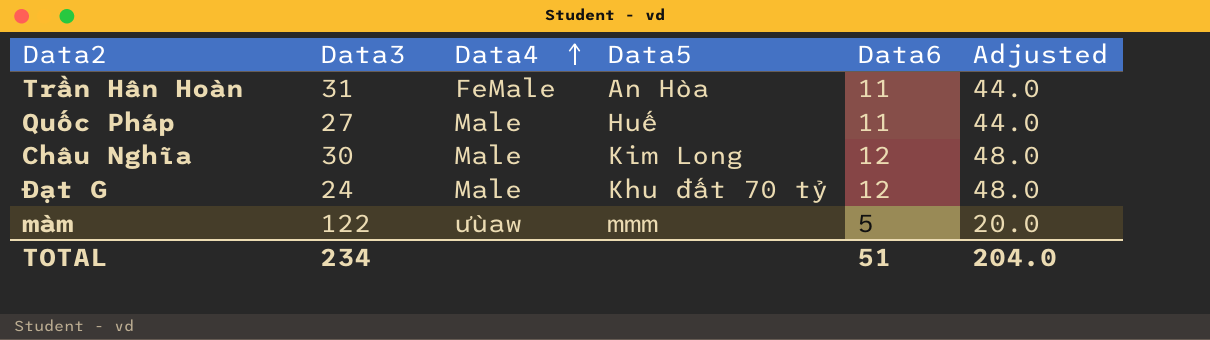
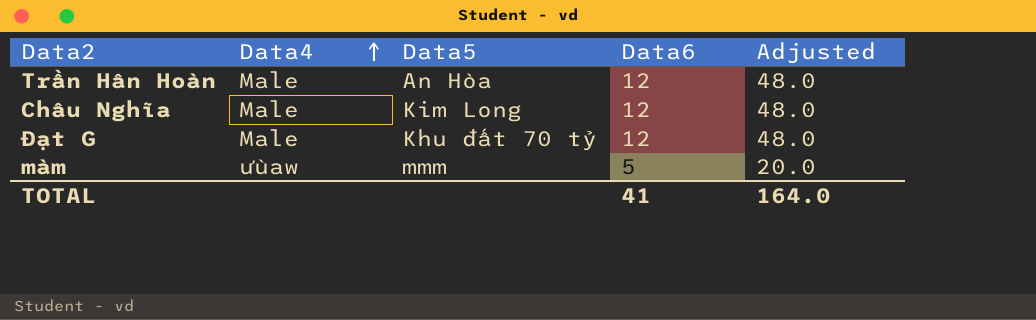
column Data3 | position: 2 -> none
row Quốc Pháp: 27 | Male | Huế | 11 | 44.0 -> none
Trần Hân Hoàn | Data4: FeMale -> Male
Trần Hân Hoàn | Data6: 11 -> 12
Trần Hân Hoàn | Adjusted: 44.0 -> 48.0
TOTAL | Data6: 51 -> 41
TOTAL | Adjusted: 204.0 -> 164.0

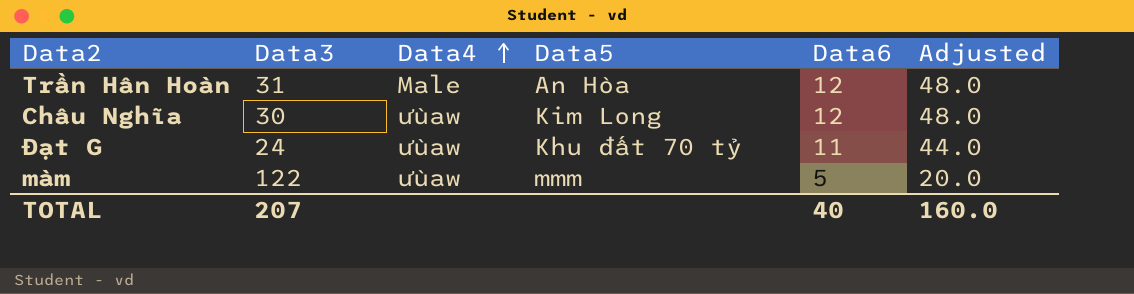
column Data3 | position: none -> 2
Châu Nghĩa | Data4: Male -> ưùaw
Đạt G | Data4: Male -> ưùaw
Đạt G | Data6: 12 -> 11
Đạt G | Adjusted: 48.0 -> 44.0
TOTAL | Data6: 41 -> 40
TOTAL | Adjusted: 164.0 -> 160.0

